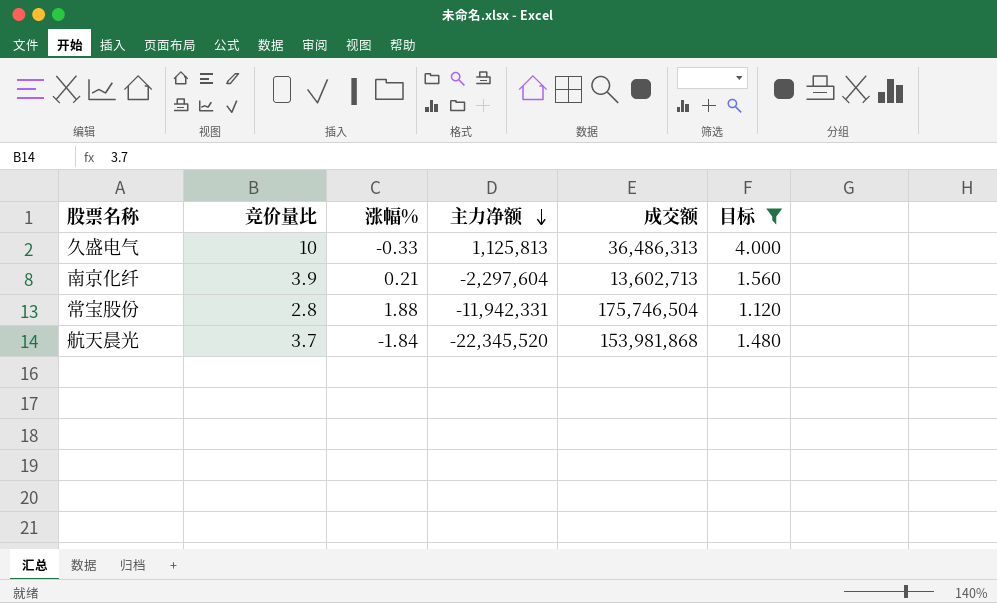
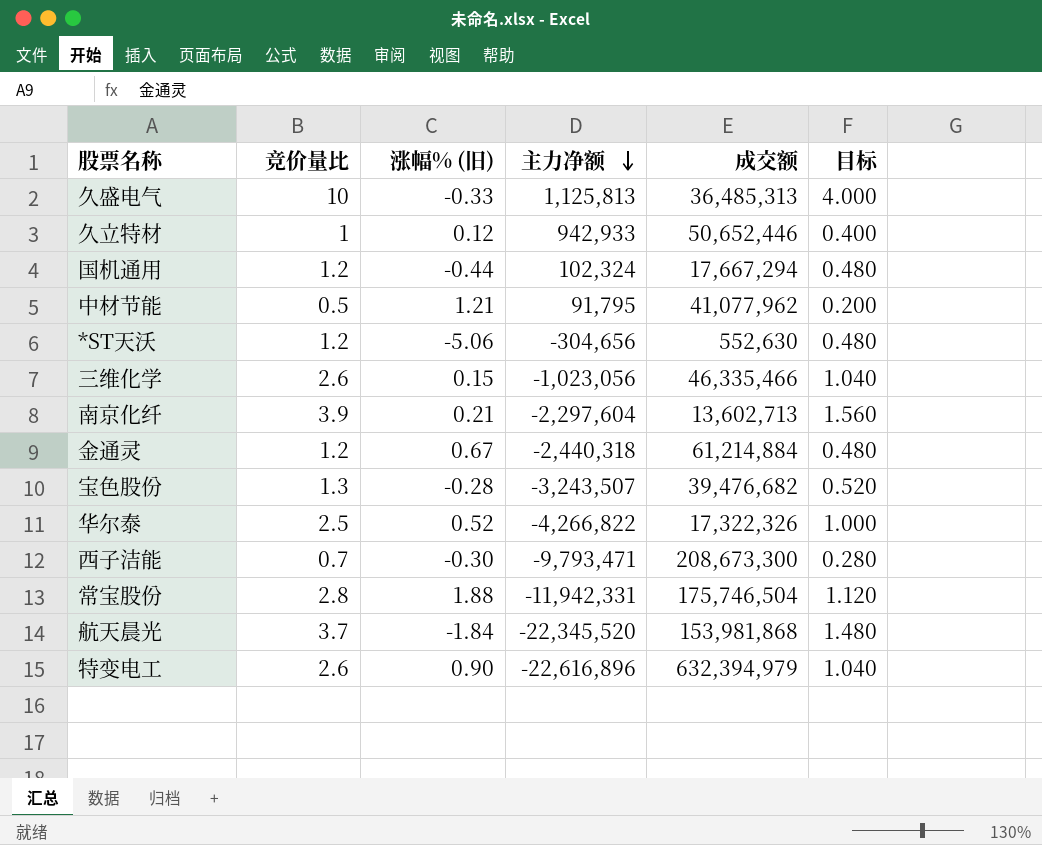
filter: 目标 >= 1.120 -> none
column name: 涨幅% -> 涨幅% (旧)
久盛电气 | 成交额: 36,486,313 -> 36,485,313

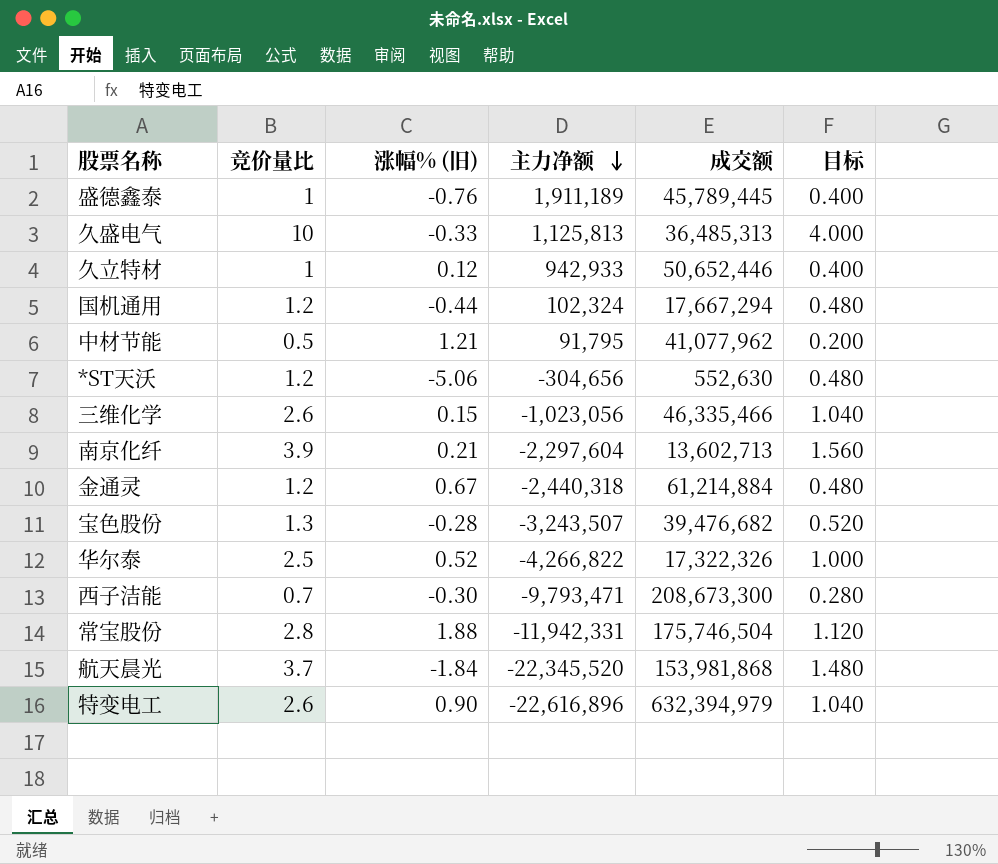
row 盛德鑫泰: none -> 1 | -0.76 | 1,911,189 | 45,789,445 | 0.400

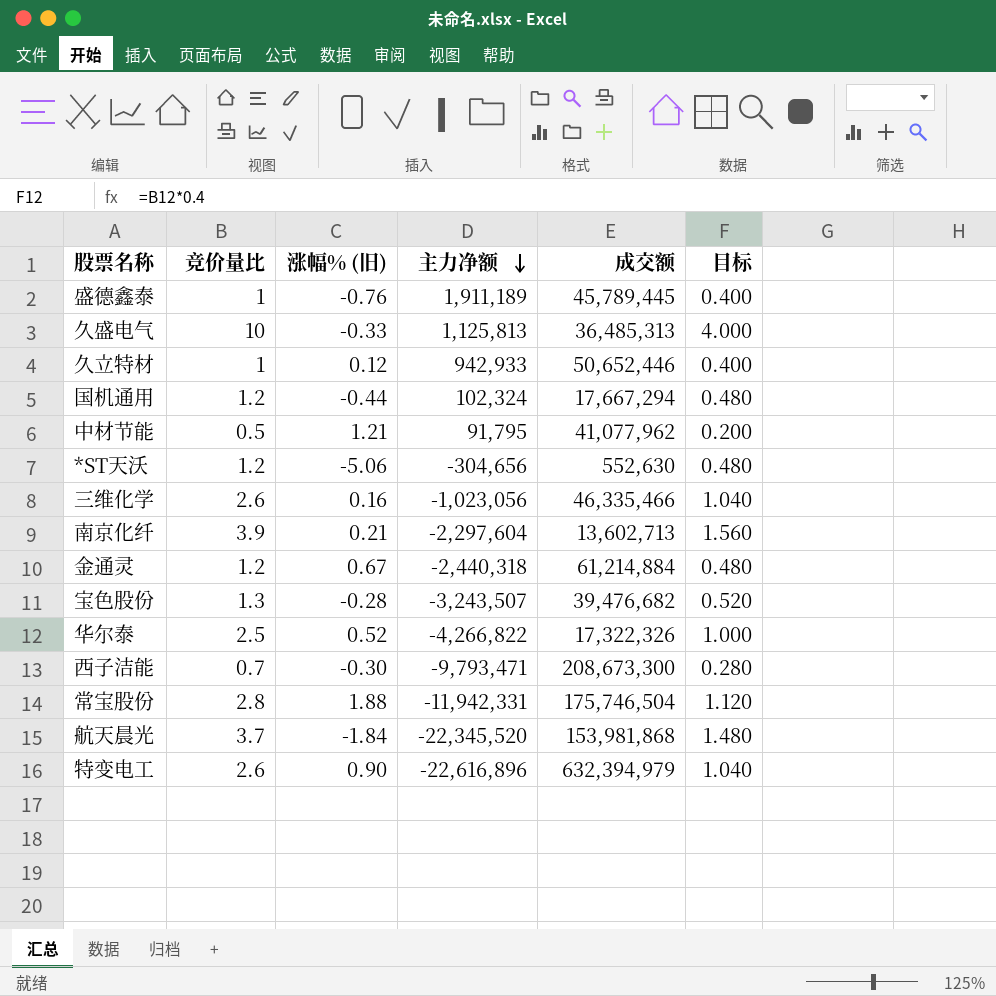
三维化学 | 涨幅% (旧): 0.15 -> 0.16

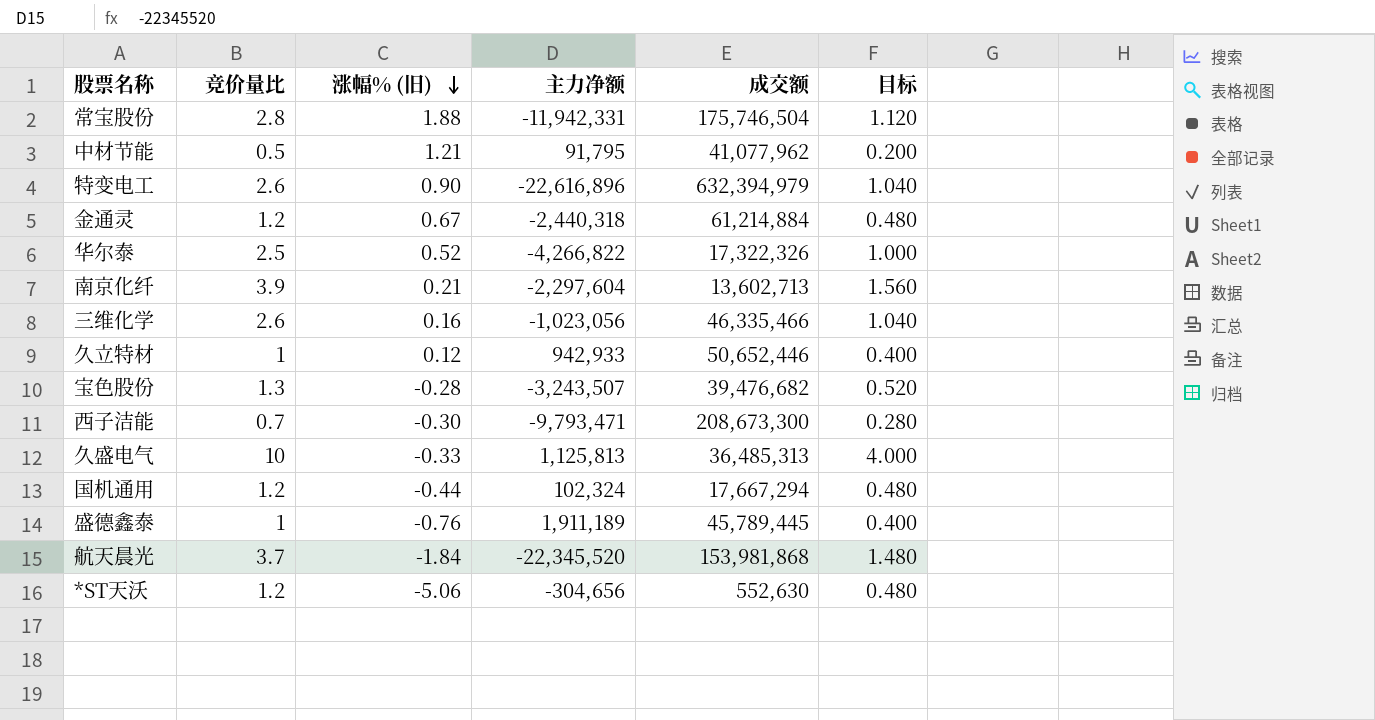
row order: 主力净额 descending -> 涨幅% (旧) descending

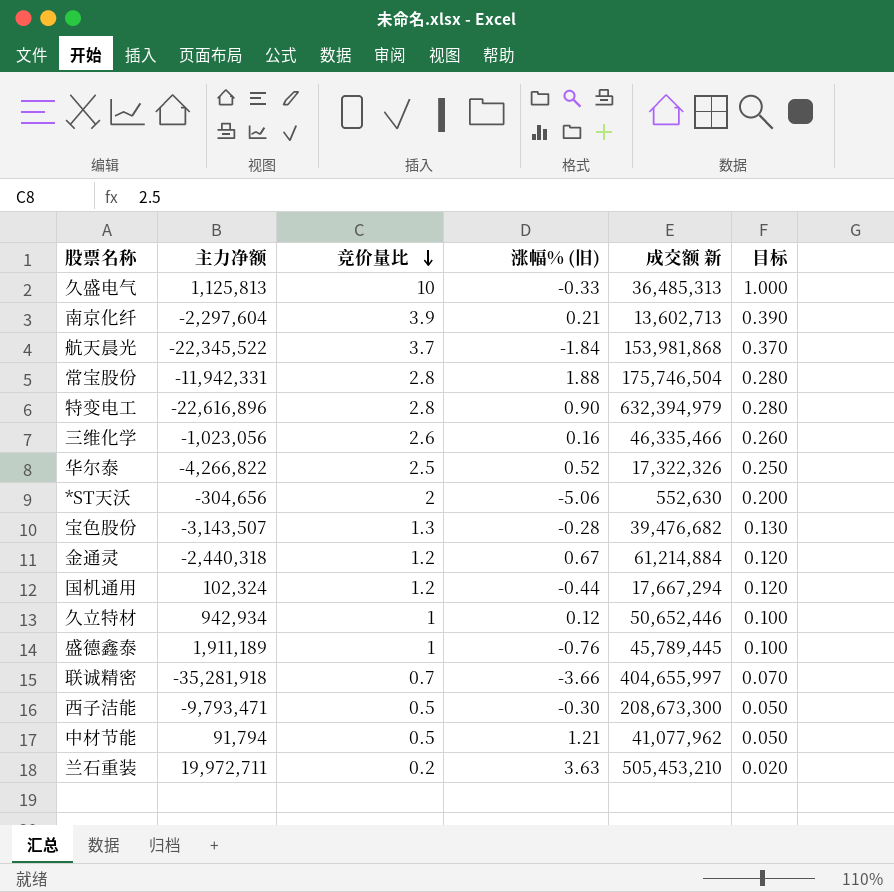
row order: 涨幅% (旧) descending -> 竞价量比 descending
column 主力净额 | position: 4 -> 2
column name: 成交额 -> 成交额 新
column 目标 | formula: [竞价量比] * 0.4 -> [竞价量比] * 0.1
航天晨光 | 主力净额: -22,345,520 -> -22,345,522
特变电工 | 竞价量比: 2.6 -> 2.8
*ST天沃 | 竞价量比: 1.2 -> 2
宝色股份 | 主力净额: -3,243,507 -> -3,143,507
久立特材 | 主力净额: 942,933 -> 942,934
row 联诚精密: none -> -35,281,918 | 0.7 | -3.66 | 404,655,997 | 0.070
西子洁能 | 竞价量比: 0.7 -> 0.5
中材节能 | 主力净额: 91,795 -> 91,794
row 兰石重装: none -> 19,972,711 | 0.2 | 3.63 | 505,453,210 | 0.020

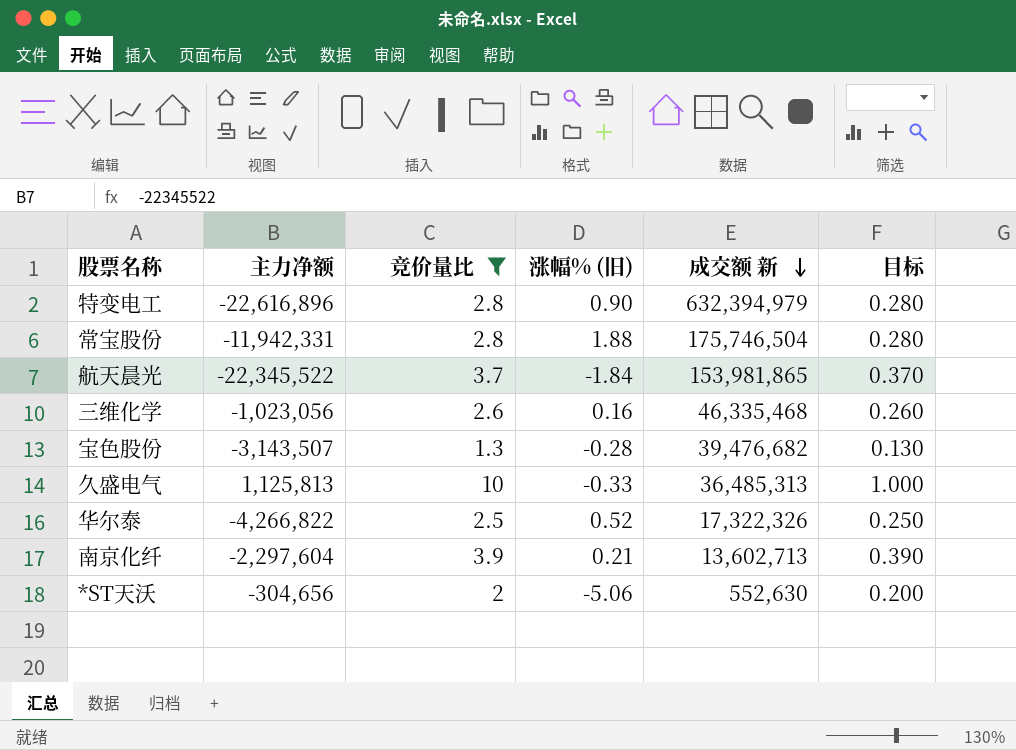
filter: none -> 竞价量比 >= 1.3
row order: 竞价量比 descending -> 成交额 新 descending
航天晨光 | 成交额 新: 153,981,868 -> 153,981,865
三维化学 | 成交额 新: 46,335,466 -> 46,335,468

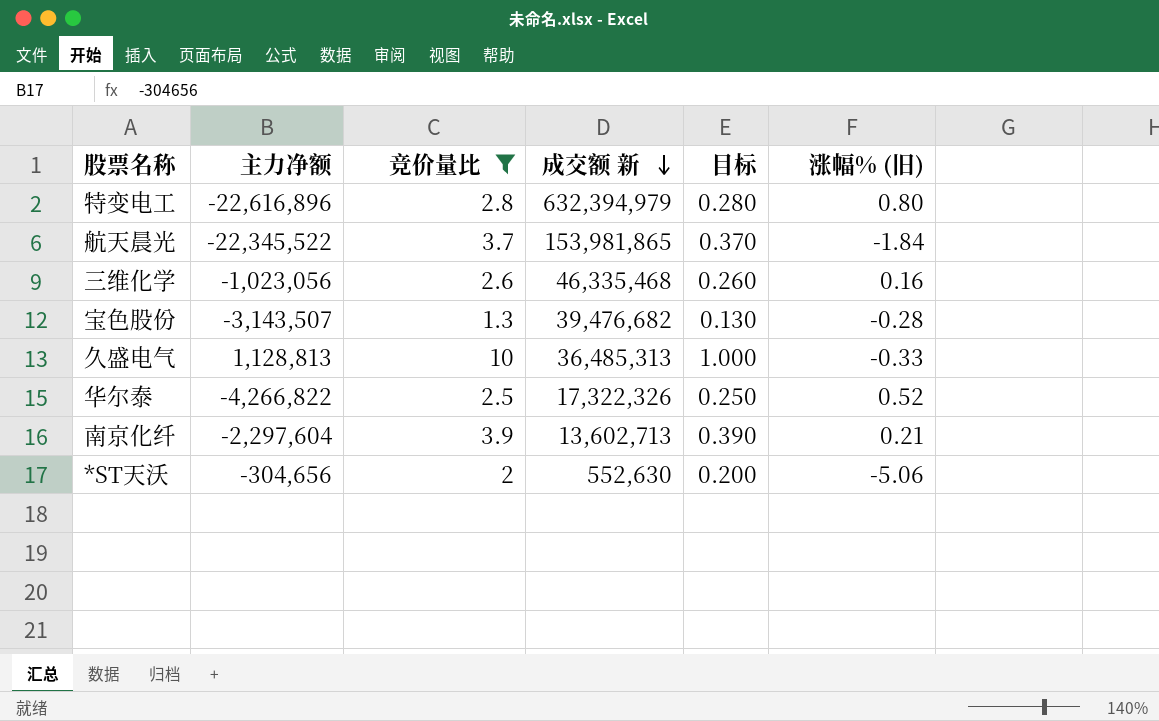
column 涨幅% (旧) | position: 4 -> 6
row 常宝股份: -11,942,331 | 2.8 | 1.88 | 175,746,504 | 0.280 -> none
特变电工 | 涨幅% (旧): 0.90 -> 0.80
久盛电气 | 主力净额: 1,125,813 -> 1,128,813

